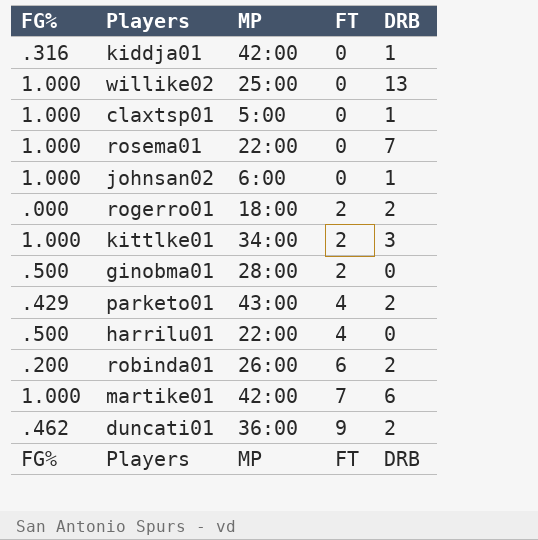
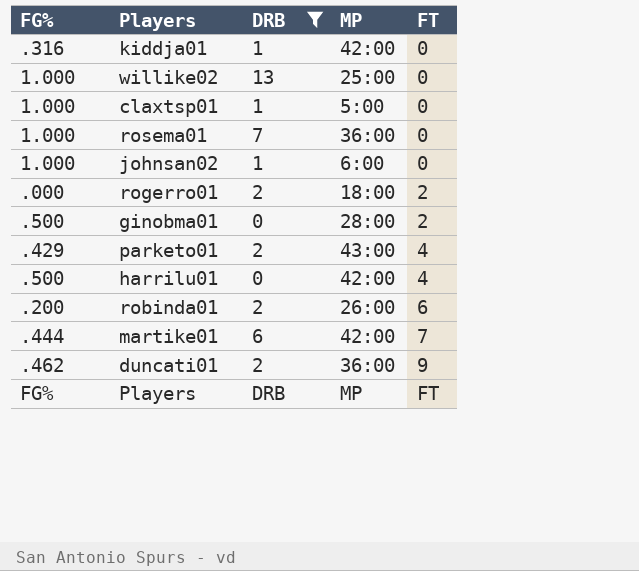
filter: none -> DRB != 3
column DRB | position: 5 -> 3
rosema01 | MP: 22:00 -> 36:00
harrilu01 | MP: 22:00 -> 42:00
martike01 | FG%: 1.000 -> .444

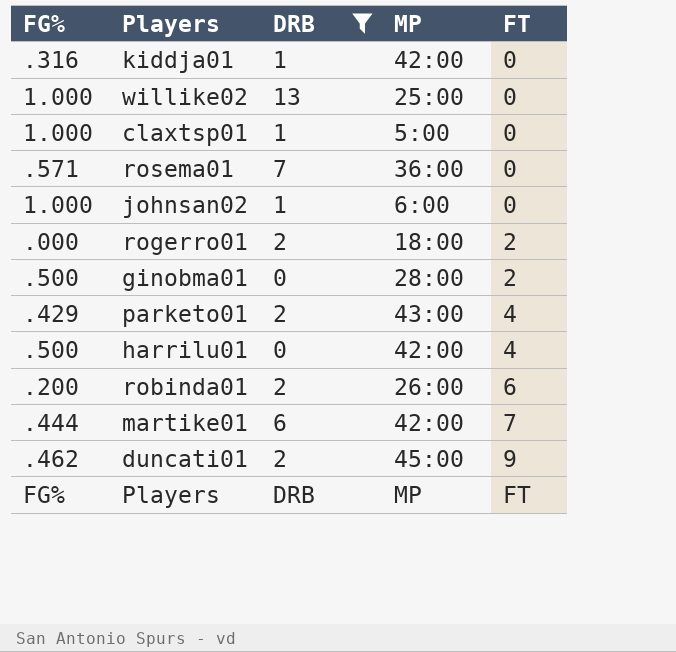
rosema01 | FG%: 1.000 -> .571
duncati01 | MP: 36:00 -> 45:00

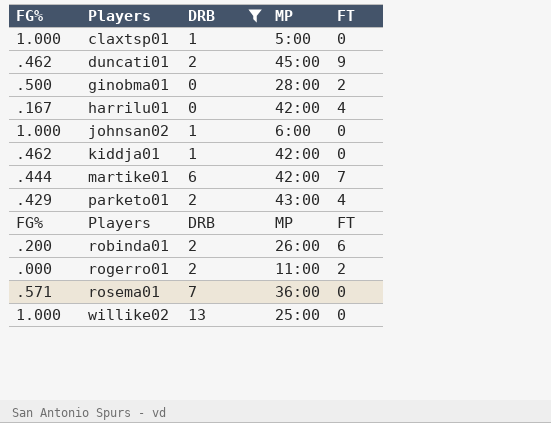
row order: FT ascending -> Players ascending
harrilu01 | FG%: .500 -> .167
kiddja01 | FG%: .316 -> .462
rogerro01 | MP: 18:00 -> 11:00

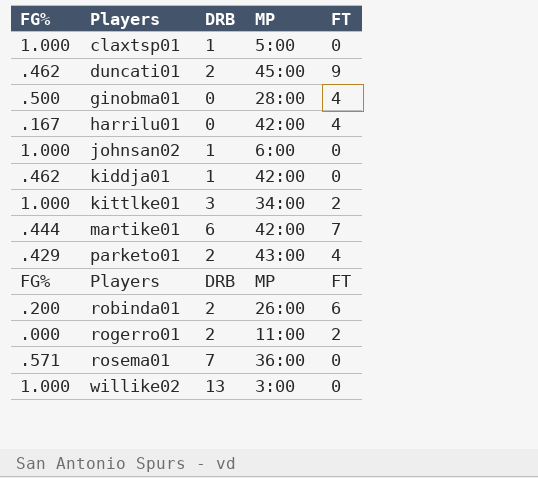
filter: DRB != 3 -> none
ginobma01 | FT: 2 -> 4
willike02 | MP: 25:00 -> 3:00

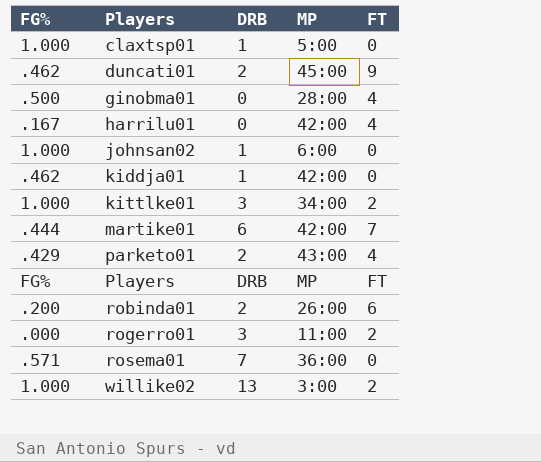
rogerro01 | DRB: 2 -> 3
willike02 | FT: 0 -> 2

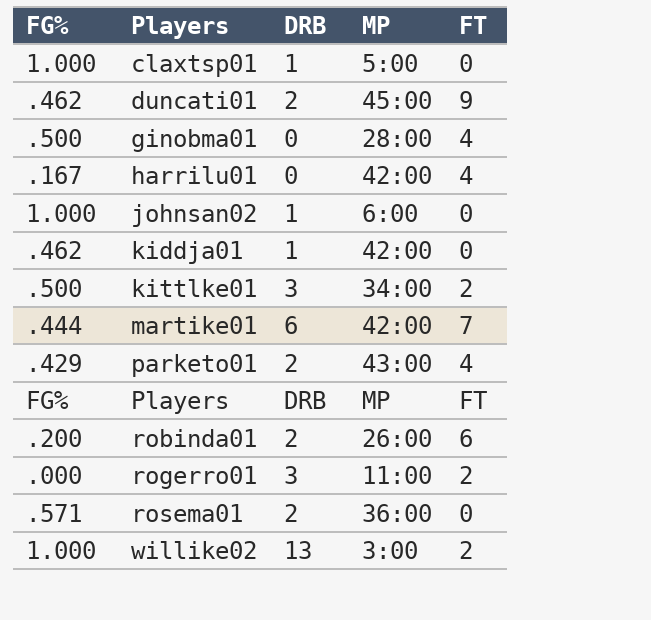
kittlke01 | FG%: 1.000 -> .500
rosema01 | DRB: 7 -> 2

